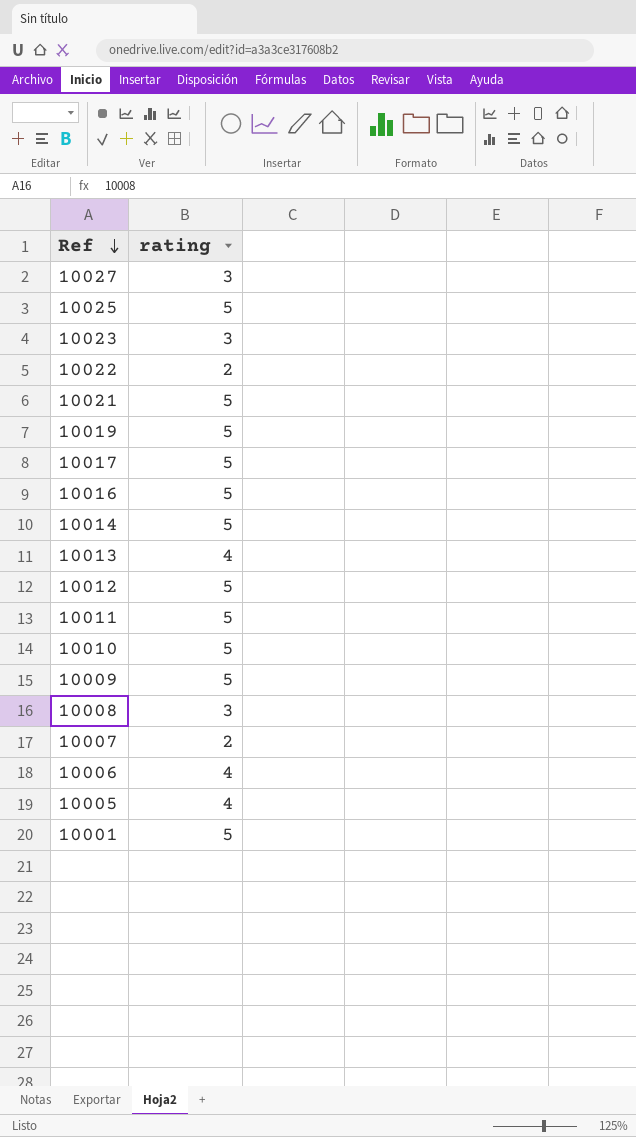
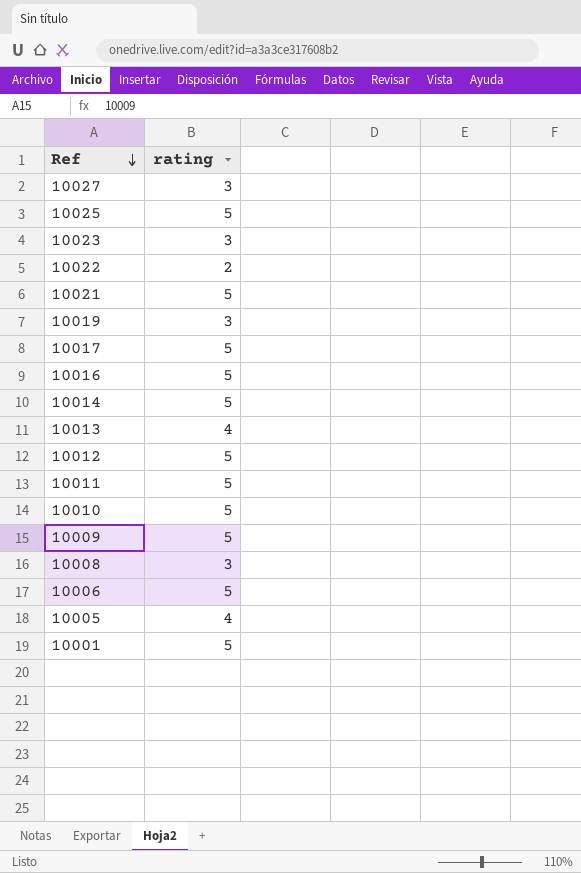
row 10007: 2 -> none
10019 | rating: 5 -> 3
10006 | rating: 4 -> 5

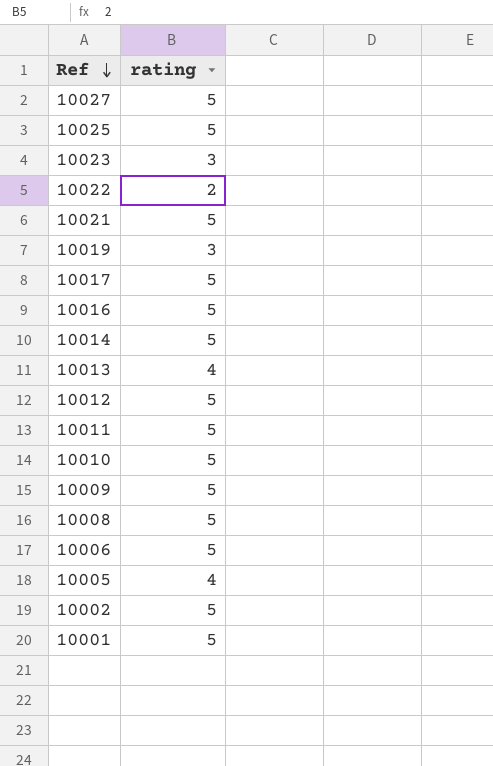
10027 | rating: 3 -> 5
10008 | rating: 3 -> 5
row 10002: none -> 5

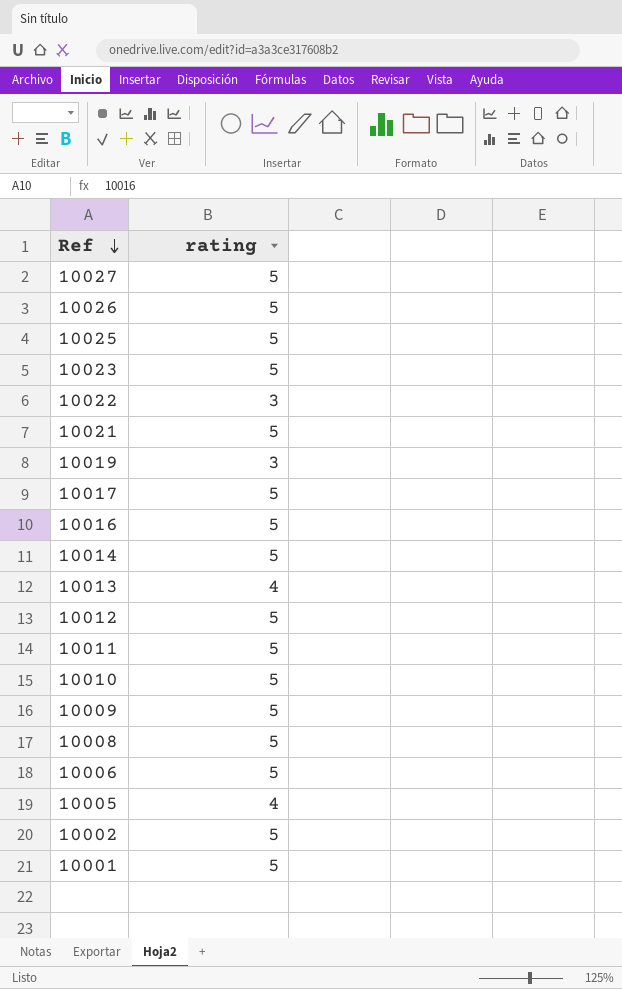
row 10026: none -> 5
10023 | rating: 3 -> 5
10022 | rating: 2 -> 3

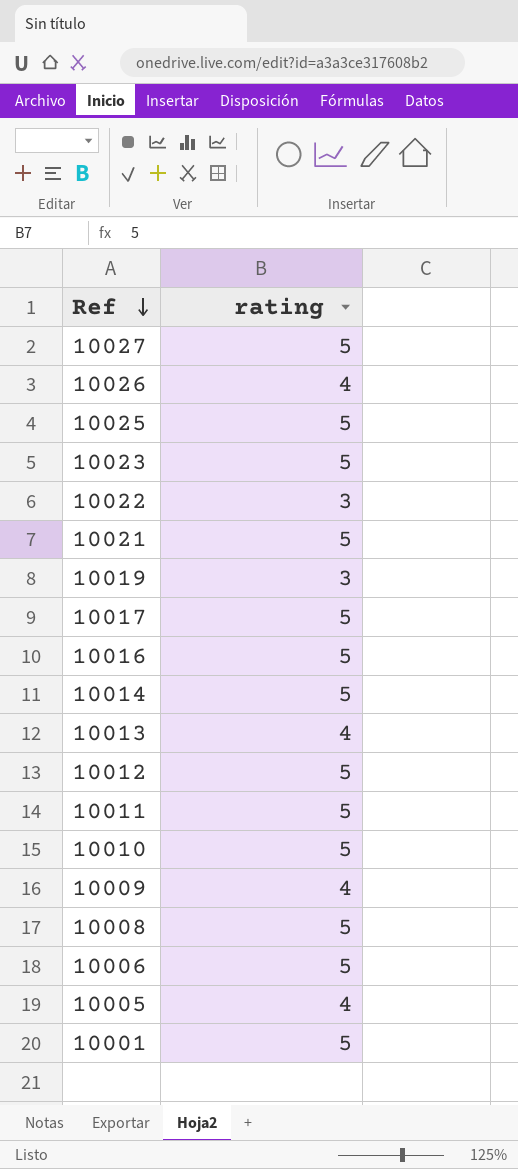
row 10002: 5 -> none
10026 | rating: 5 -> 4
10009 | rating: 5 -> 4

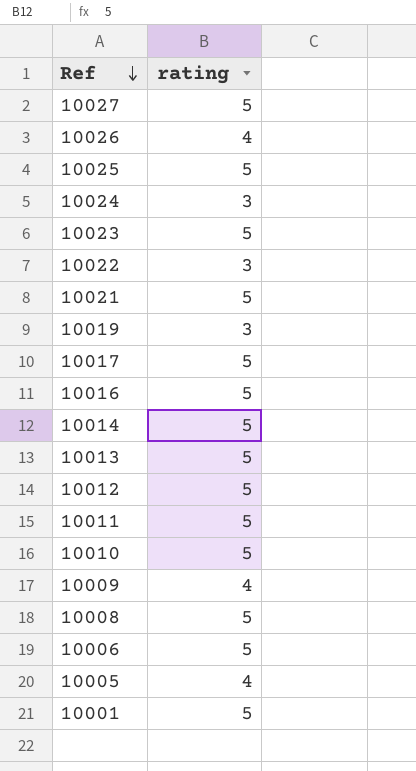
row 10024: none -> 3
10013 | rating: 4 -> 5

